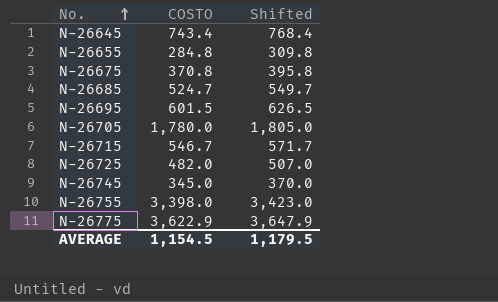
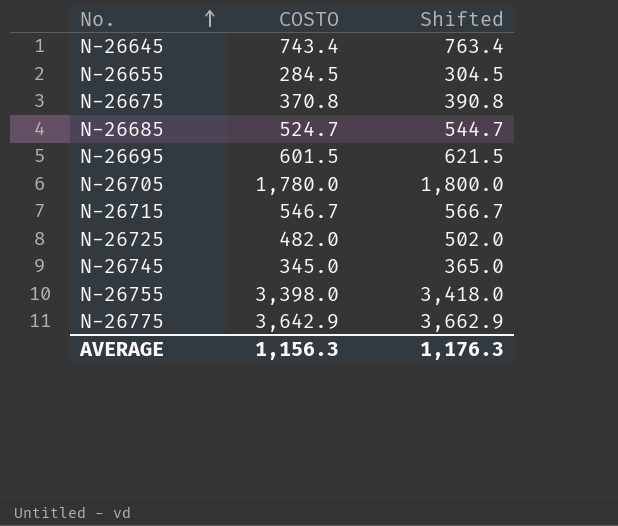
column Shifted | formula: [COSTO] + 25 -> [COSTO] + 20
N-26655 | COSTO: 284.8 -> 284.5
N-26775 | COSTO: 3,622.9 -> 3,642.9
AVERAGE | COSTO: 1,154.5 -> 1,156.3
AVERAGE | Shifted: 1,179.5 -> 1,176.3

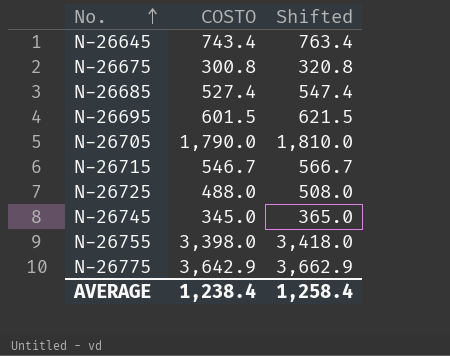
row N-26655: 284.5 | 304.5 -> none
N-26675 | COSTO: 370.8 -> 300.8
N-26675 | Shifted: 390.8 -> 320.8
N-26685 | COSTO: 524.7 -> 527.4
N-26685 | Shifted: 544.7 -> 547.4
N-26705 | COSTO: 1,780.0 -> 1,790.0
N-26705 | Shifted: 1,800.0 -> 1,810.0
N-26725 | COSTO: 482.0 -> 488.0
N-26725 | Shifted: 502.0 -> 508.0
AVERAGE | COSTO: 1,156.3 -> 1,238.4
AVERAGE | Shifted: 1,176.3 -> 1,258.4

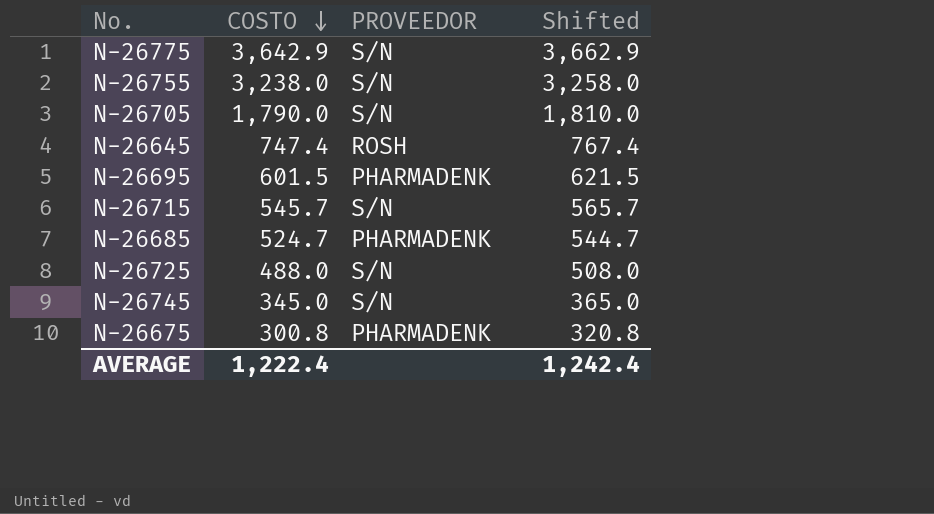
row order: No. ascending -> COSTO descending
column PROVEEDOR | position: none -> 3
N-26755 | COSTO: 3,398.0 -> 3,238.0
N-26755 | Shifted: 3,418.0 -> 3,258.0
N-26645 | COSTO: 743.4 -> 747.4
N-26645 | Shifted: 763.4 -> 767.4
N-26715 | COSTO: 546.7 -> 545.7
N-26715 | Shifted: 566.7 -> 565.7
N-26685 | COSTO: 527.4 -> 524.7
N-26685 | Shifted: 547.4 -> 544.7
AVERAGE | COSTO: 1,238.4 -> 1,222.4
AVERAGE | Shifted: 1,258.4 -> 1,242.4

